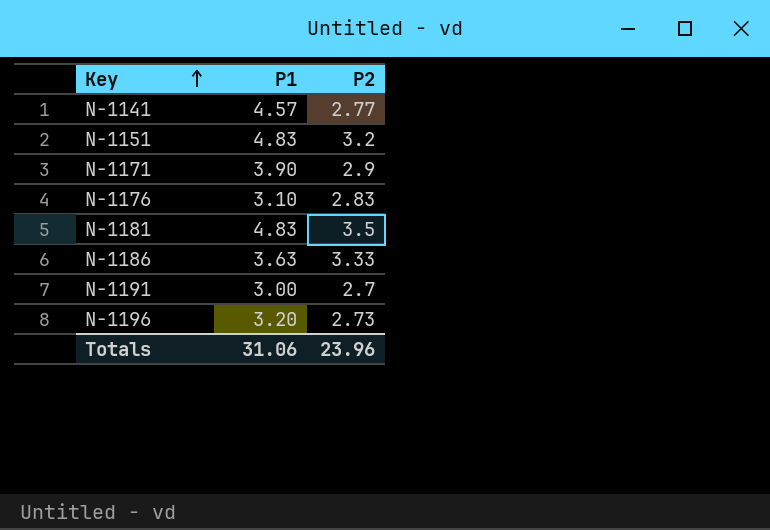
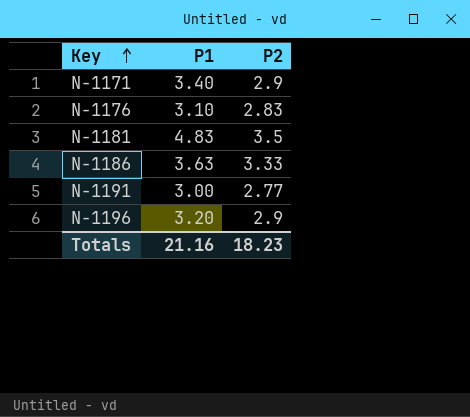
row N-1141: 4.57 | 2.77 -> none
row N-1151: 4.83 | 3.2 -> none
N-1171 | P1: 3.90 -> 3.40
N-1191 | P2: 2.7 -> 2.77
N-1196 | P2: 2.73 -> 2.9
Totals | P1: 31.06 -> 21.16
Totals | P2: 23.96 -> 18.23

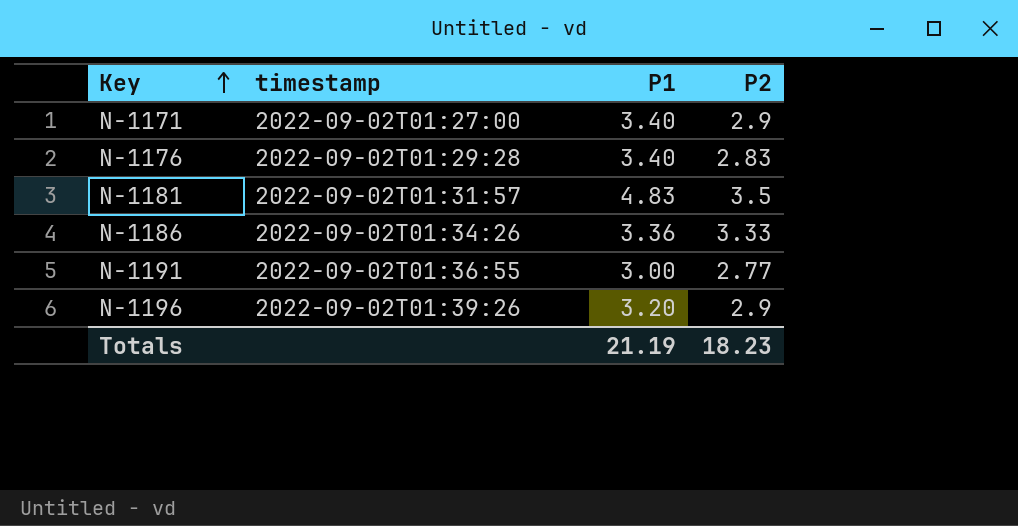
column timestamp | position: none -> 2
N-1176 | P1: 3.10 -> 3.40
N-1186 | P1: 3.63 -> 3.36
Totals | P1: 21.16 -> 21.19

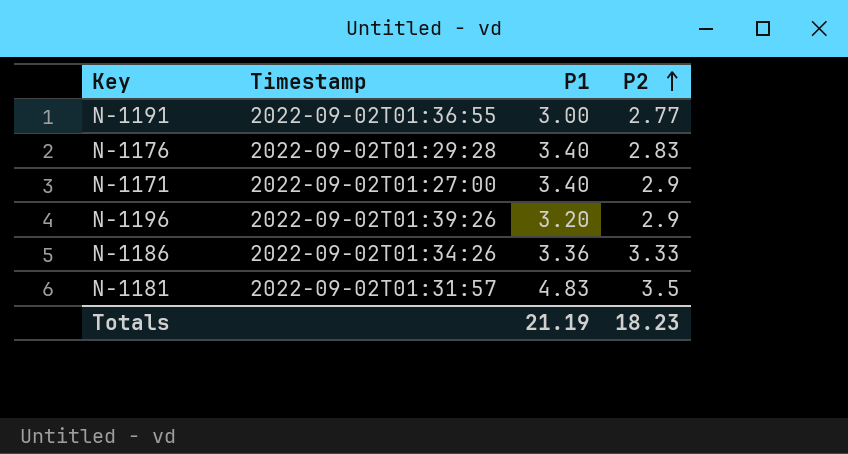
row order: Key ascending -> P2 ascending
column name: timestamp -> Timestamp

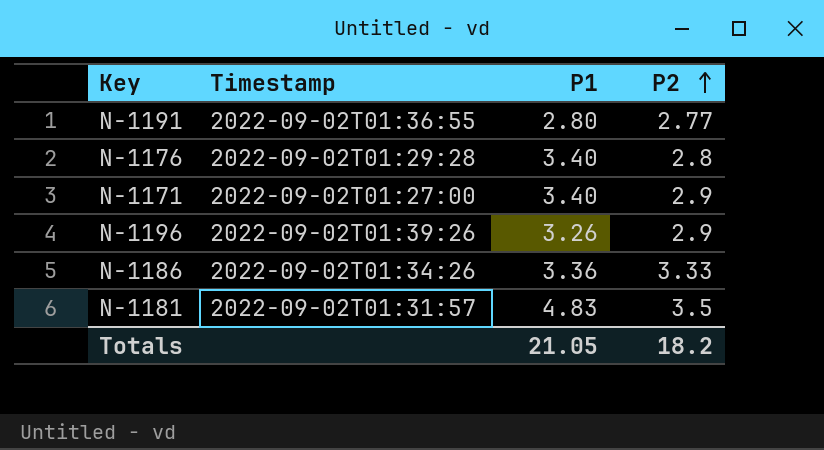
N-1191 | P1: 3.00 -> 2.80
N-1176 | P2: 2.83 -> 2.8
N-1196 | P1: 3.20 -> 3.26
Totals | P1: 21.19 -> 21.05
Totals | P2: 18.23 -> 18.2

